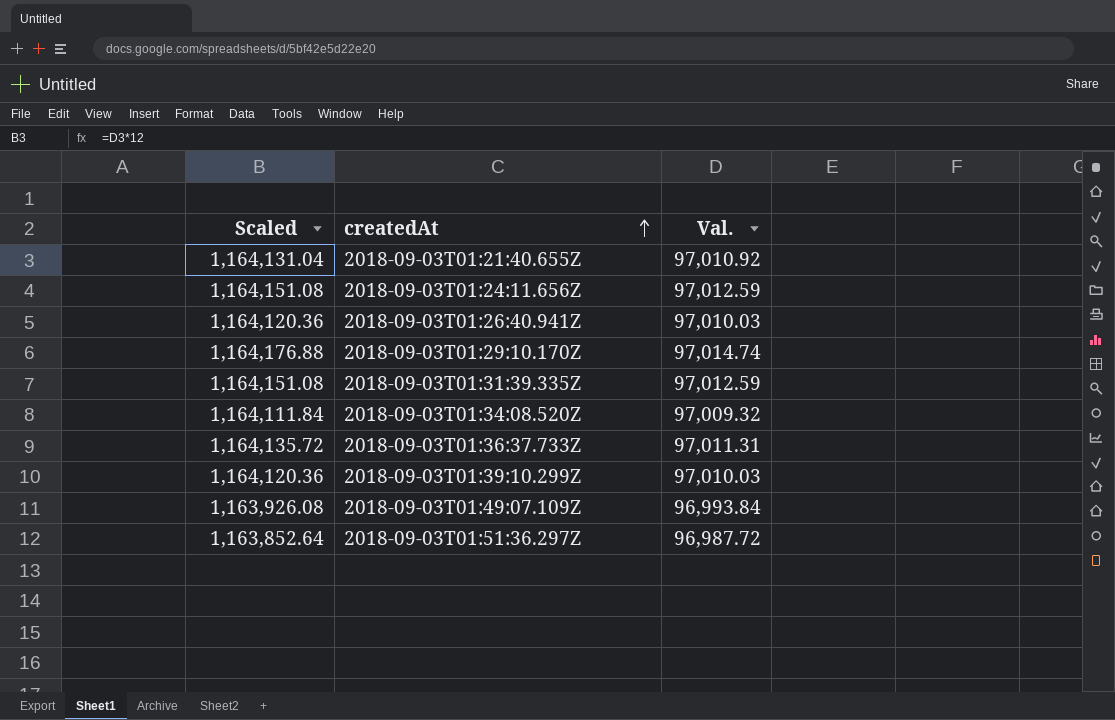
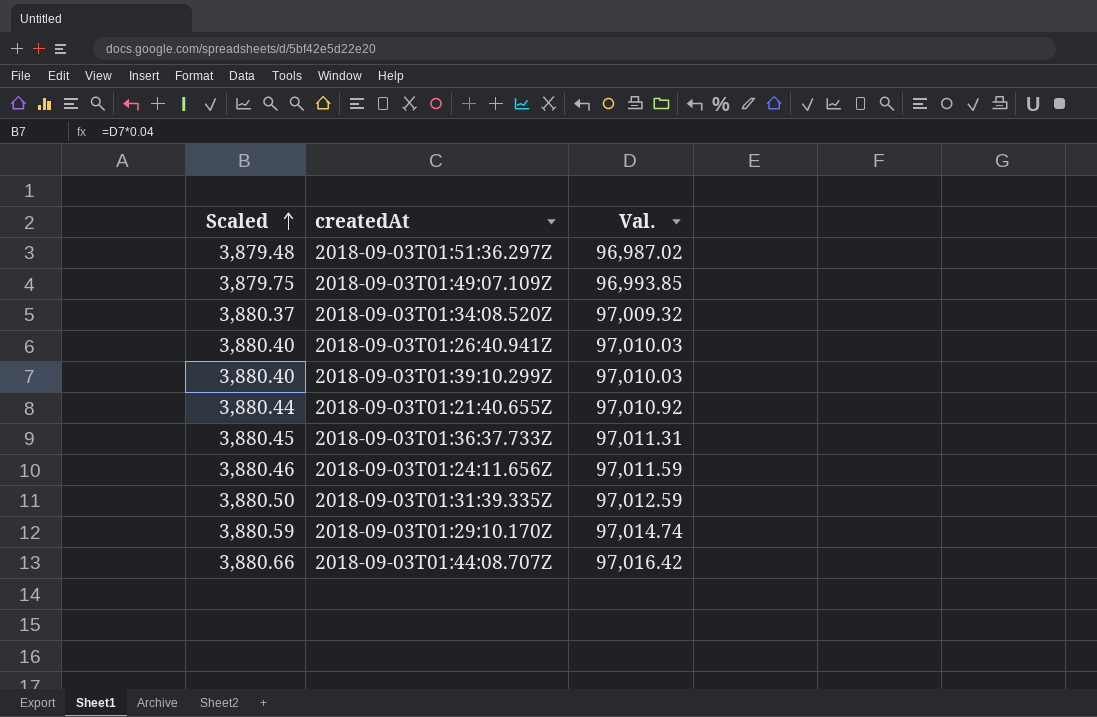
row order: createdAt ascending -> Scaled ascending
column Scaled | formula: [Val.] * 12 -> [Val.] * 0.04
2018-09-03T01:51:36.297Z | Val.: 96,987.72 -> 96,987.02
2018-09-03T01:49:07.109Z | Val.: 96,993.84 -> 96,993.85
2018-09-03T01:24:11.656Z | Val.: 97,012.59 -> 97,011.59
row 2018-09-03T01:44:08.707Z: none -> 3,880.66 | 97,016.42

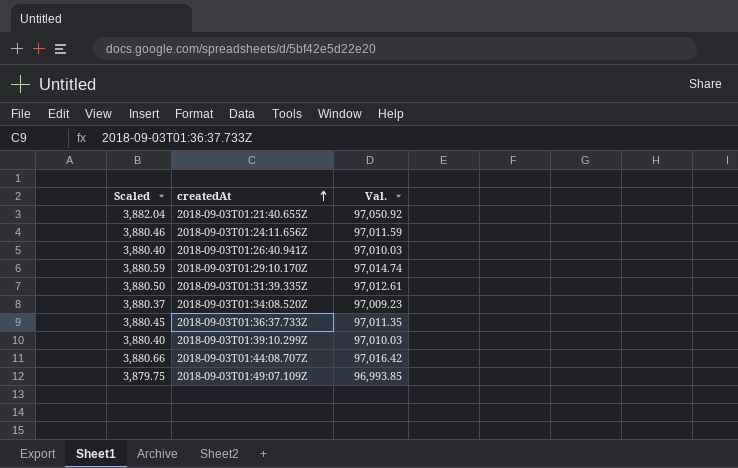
row order: Scaled ascending -> createdAt ascending
row 2018-09-03T01:51:36.297Z: 3,879.48 | 96,987.02 -> none
2018-09-03T01:21:40.655Z | Scaled: 3,880.44 -> 3,882.04
2018-09-03T01:21:40.655Z | Val.: 97,010.92 -> 97,050.92
2018-09-03T01:31:39.335Z | Val.: 97,012.59 -> 97,012.61
2018-09-03T01:34:08.520Z | Val.: 97,009.32 -> 97,009.23
2018-09-03T01:36:37.733Z | Val.: 97,011.31 -> 97,011.35

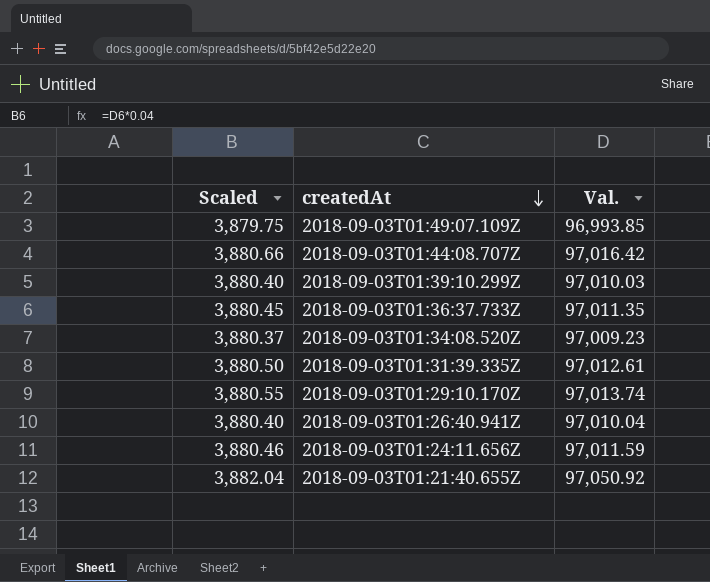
row order: createdAt ascending -> createdAt descending
2018-09-03T01:29:10.170Z | Scaled: 3,880.59 -> 3,880.55
2018-09-03T01:29:10.170Z | Val.: 97,014.74 -> 97,013.74
2018-09-03T01:26:40.941Z | Val.: 97,010.03 -> 97,010.04

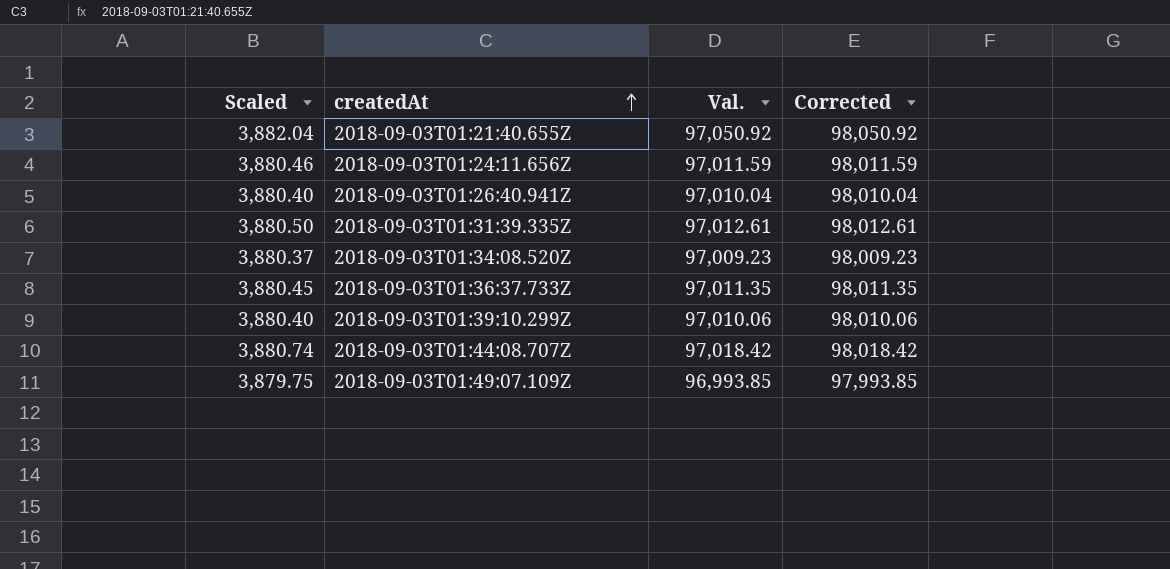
row order: createdAt descending -> createdAt ascending
column Corrected | formula: none -> [Val.] + 1000
row 2018-09-03T01:29:10.170Z: 3,880.55 | 97,013.74 -> none
2018-09-03T01:39:10.299Z | Val.: 97,010.03 -> 97,010.06
2018-09-03T01:44:08.707Z | Scaled: 3,880.66 -> 3,880.74
2018-09-03T01:44:08.707Z | Val.: 97,016.42 -> 97,018.42

